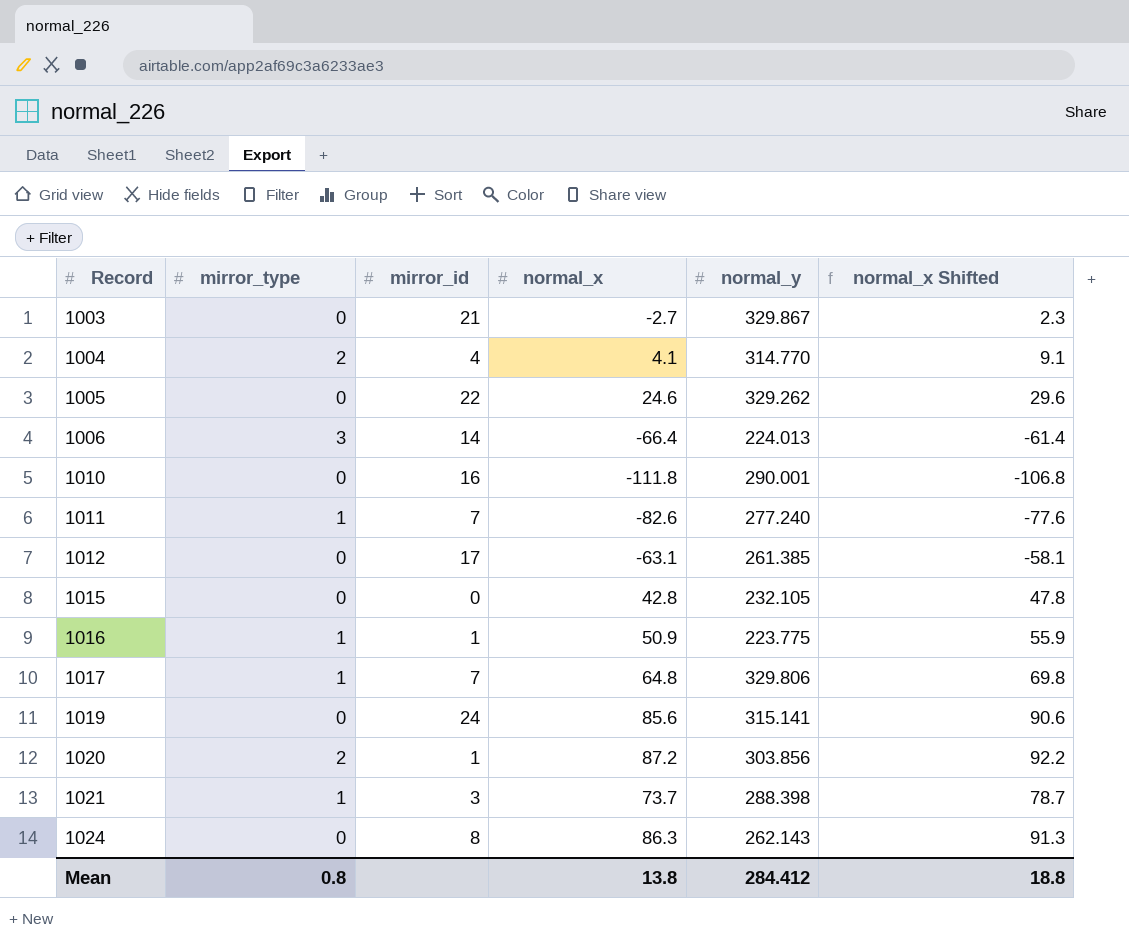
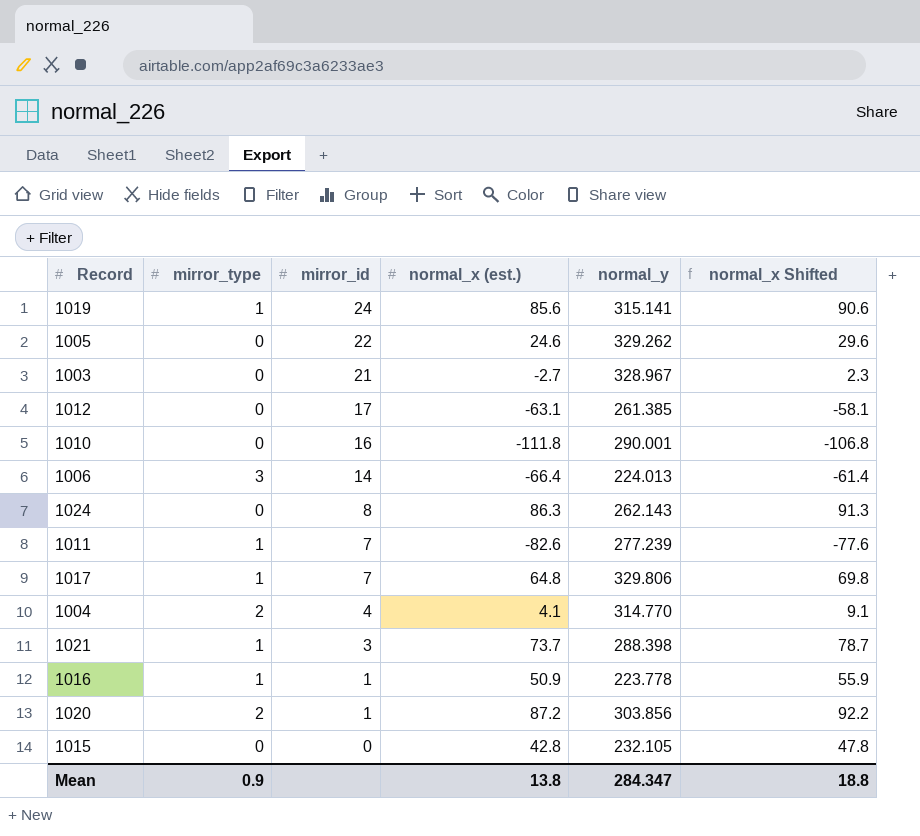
row order: Record ascending -> mirror_id descending
column name: normal_x -> normal_x (est.)
1019 | mirror_type: 0 -> 1
1003 | normal_y: 329.867 -> 328.967
1011 | normal_y: 277.240 -> 277.239
1016 | normal_y: 223.775 -> 223.778
Mean | mirror_type: 0.8 -> 0.9
Mean | normal_y: 284.412 -> 284.347

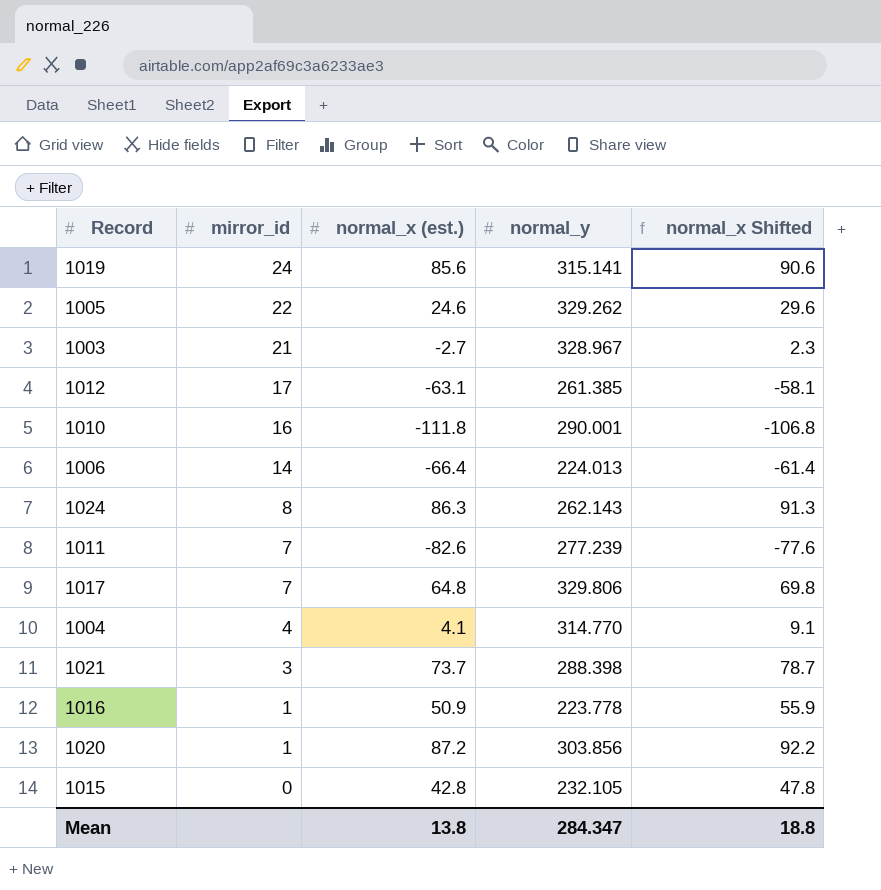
column mirror_type | position: 2 -> none

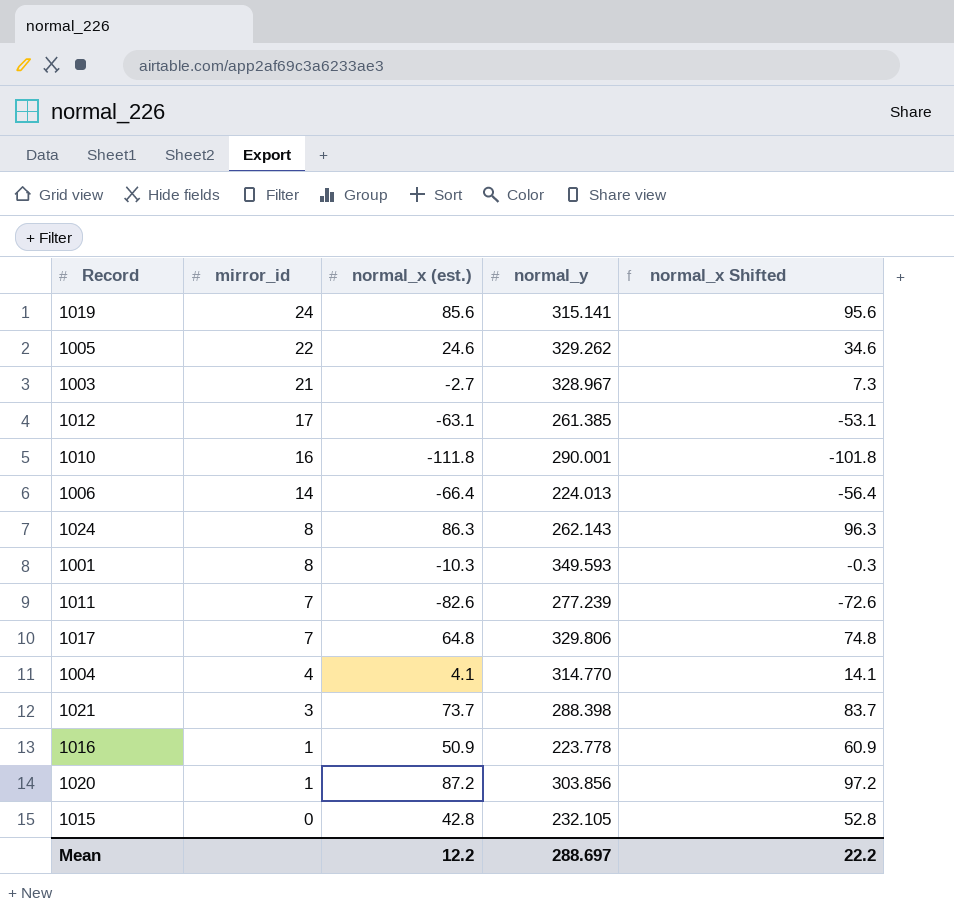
column normal_x Shifted | formula: [normal_x (est.)] + 5 -> [normal_x (est.)] + 10
row 1001: none -> 8 | -10.3 | 349.593 | -0.3
Mean | normal_x (est.): 13.8 -> 12.2
Mean | normal_y: 284.347 -> 288.697
Mean | normal_x Shifted: 18.8 -> 22.2

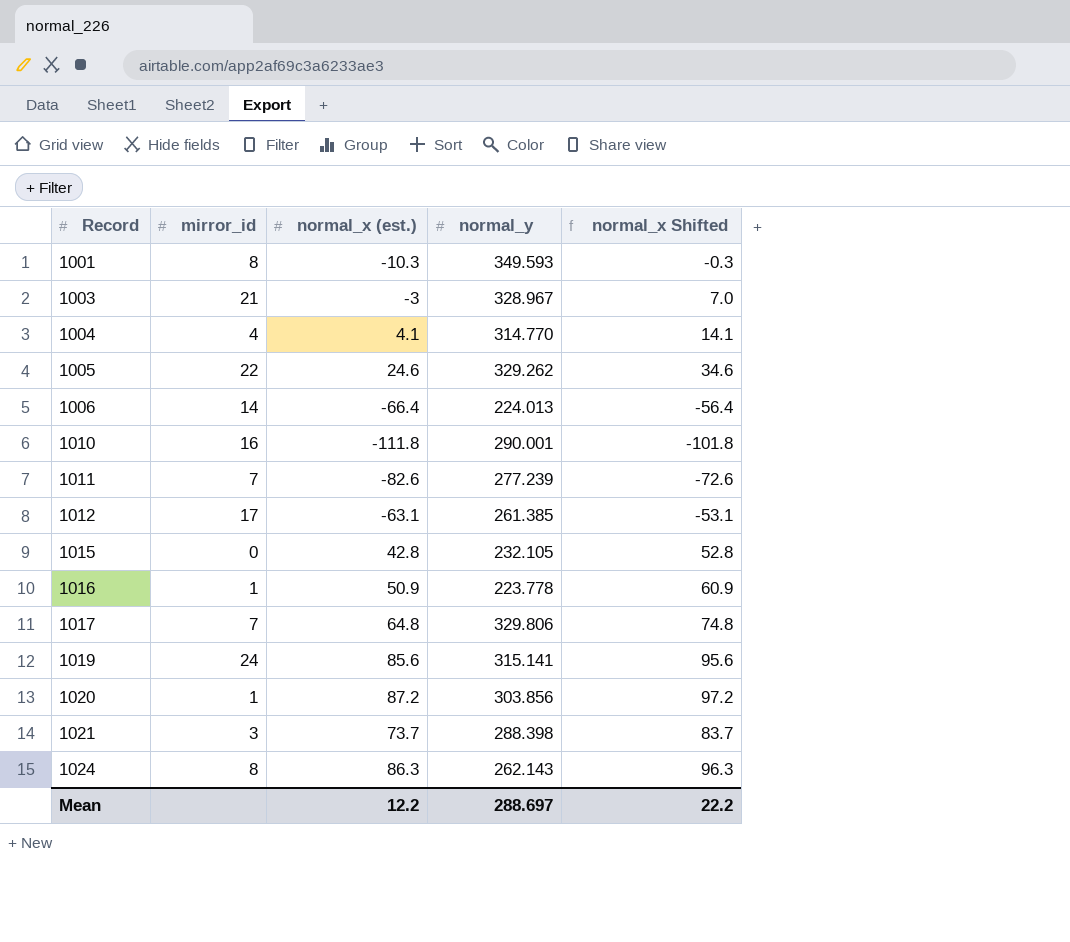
row order: mirror_id descending -> Record ascending
1003 | normal_x (est.): -2.7 -> -3
1003 | normal_x Shifted: 7.3 -> 7.0

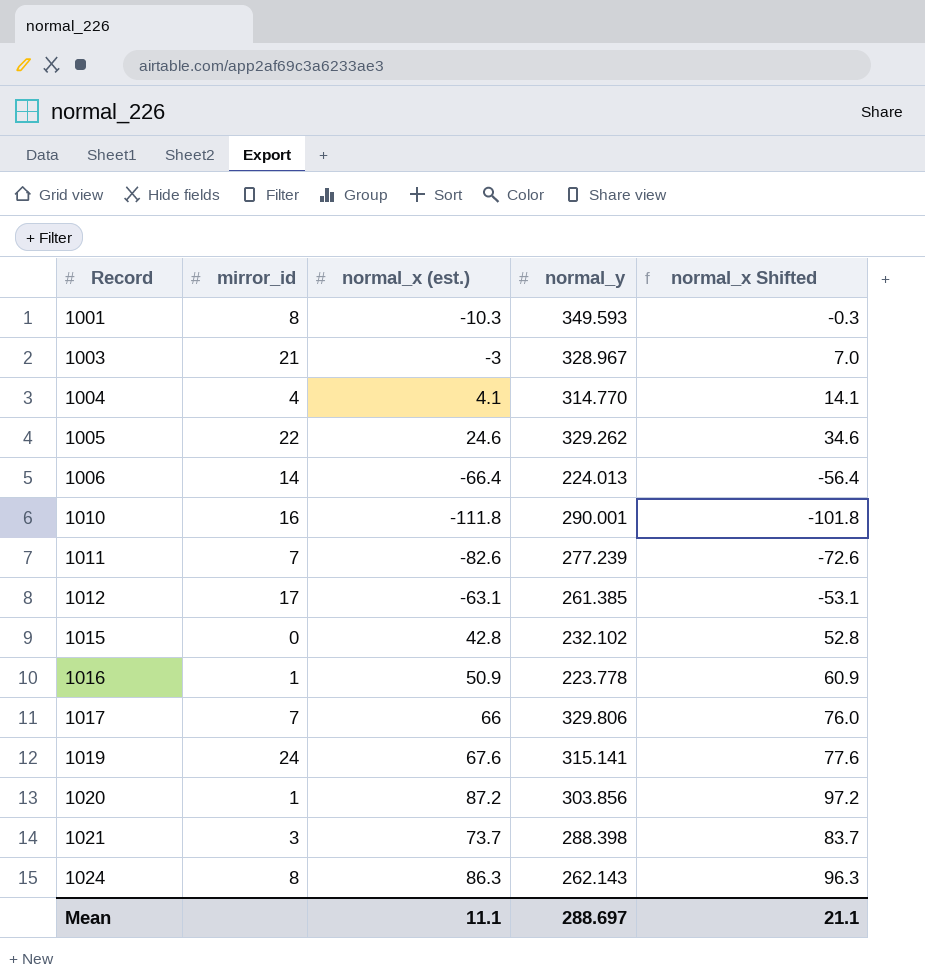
1015 | normal_y: 232.105 -> 232.102
1017 | normal_x (est.): 64.8 -> 66
1017 | normal_x Shifted: 74.8 -> 76.0
1019 | normal_x (est.): 85.6 -> 67.6
1019 | normal_x Shifted: 95.6 -> 77.6
Mean | normal_x (est.): 12.2 -> 11.1
Mean | normal_x Shifted: 22.2 -> 21.1

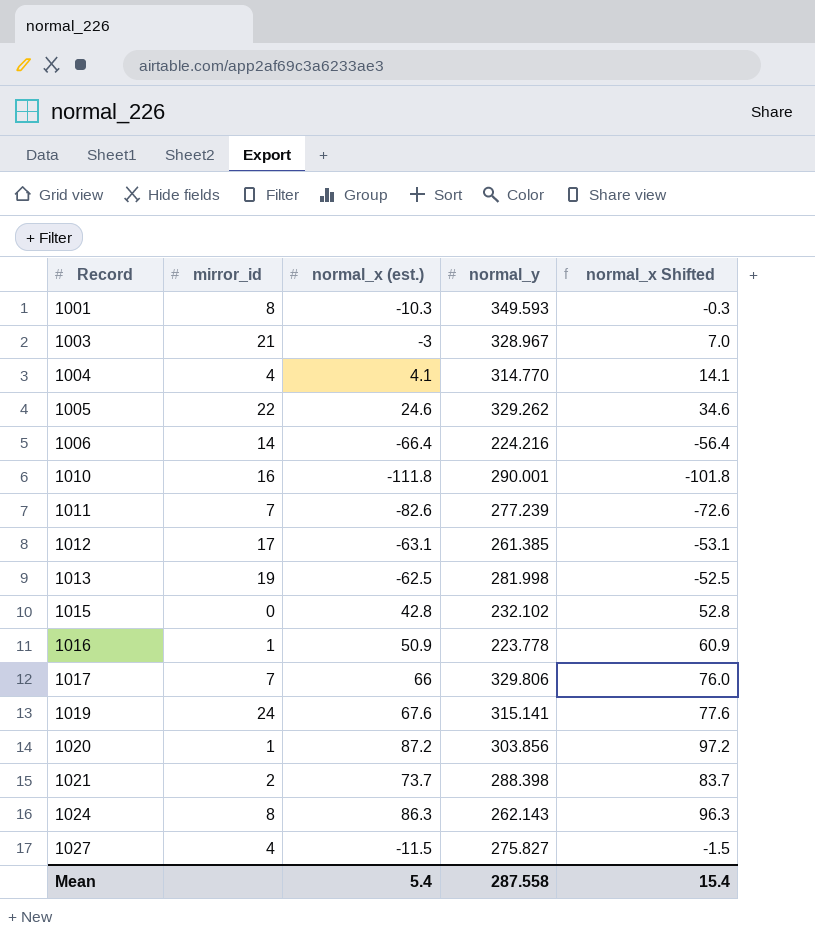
1006 | normal_y: 224.013 -> 224.216
row 1013: none -> 19 | -62.5 | 281.998 | -52.5
1021 | mirror_id: 3 -> 2
row 1027: none -> 4 | -11.5 | 275.827 | -1.5
Mean | normal_x (est.): 11.1 -> 5.4
Mean | normal_y: 288.697 -> 287.558
Mean | normal_x Shifted: 21.1 -> 15.4

